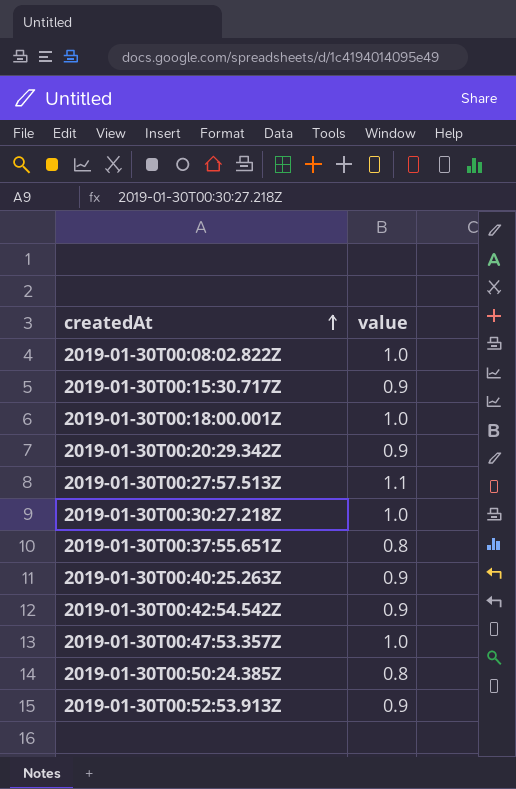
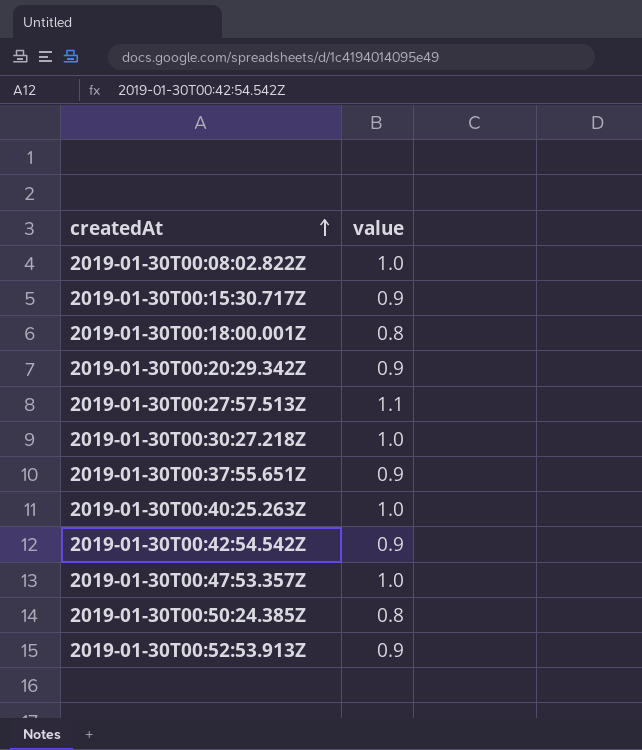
2019-01-30T00:18:00.001Z | value: 1.0 -> 0.8
2019-01-30T00:37:55.651Z | value: 0.8 -> 0.9
2019-01-30T00:40:25.263Z | value: 0.9 -> 1.0

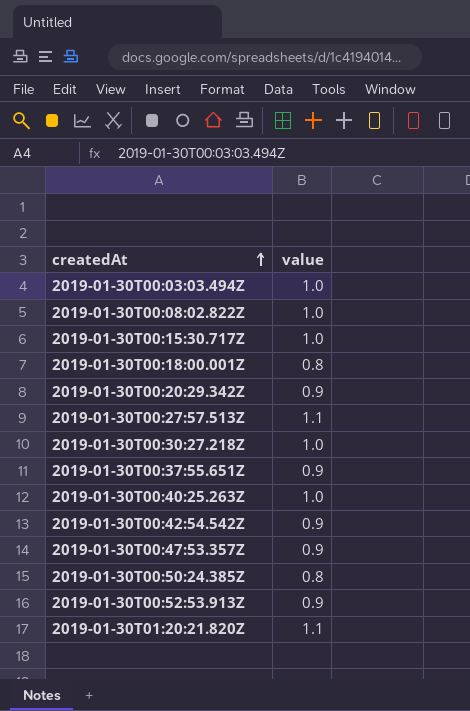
row 2019-01-30T00:03:03.494Z: none -> 1.0
2019-01-30T00:15:30.717Z | value: 0.9 -> 1.0
2019-01-30T00:47:53.357Z | value: 1.0 -> 0.9
row 2019-01-30T01:20:21.820Z: none -> 1.1

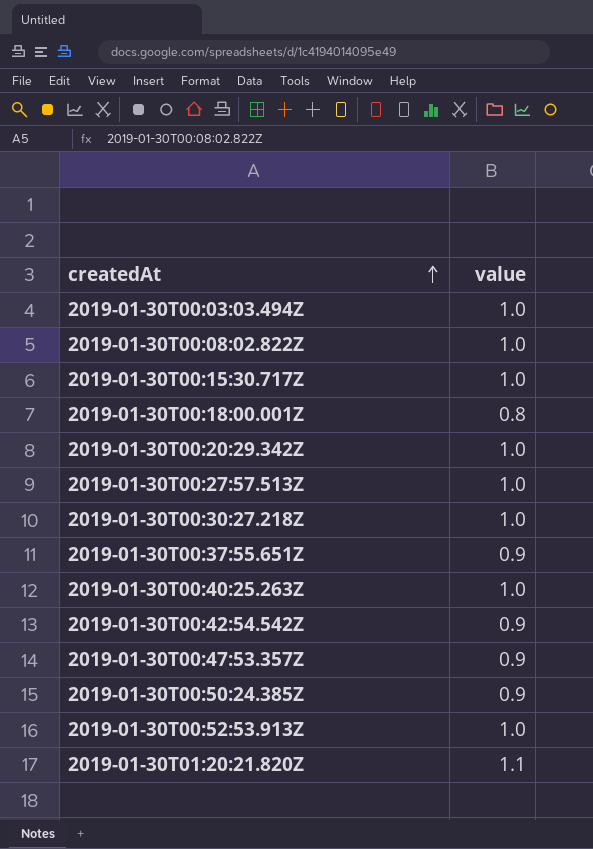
2019-01-30T00:20:29.342Z | value: 0.9 -> 1.0
2019-01-30T00:27:57.513Z | value: 1.1 -> 1.0
2019-01-30T00:50:24.385Z | value: 0.8 -> 0.9
2019-01-30T00:52:53.913Z | value: 0.9 -> 1.0

